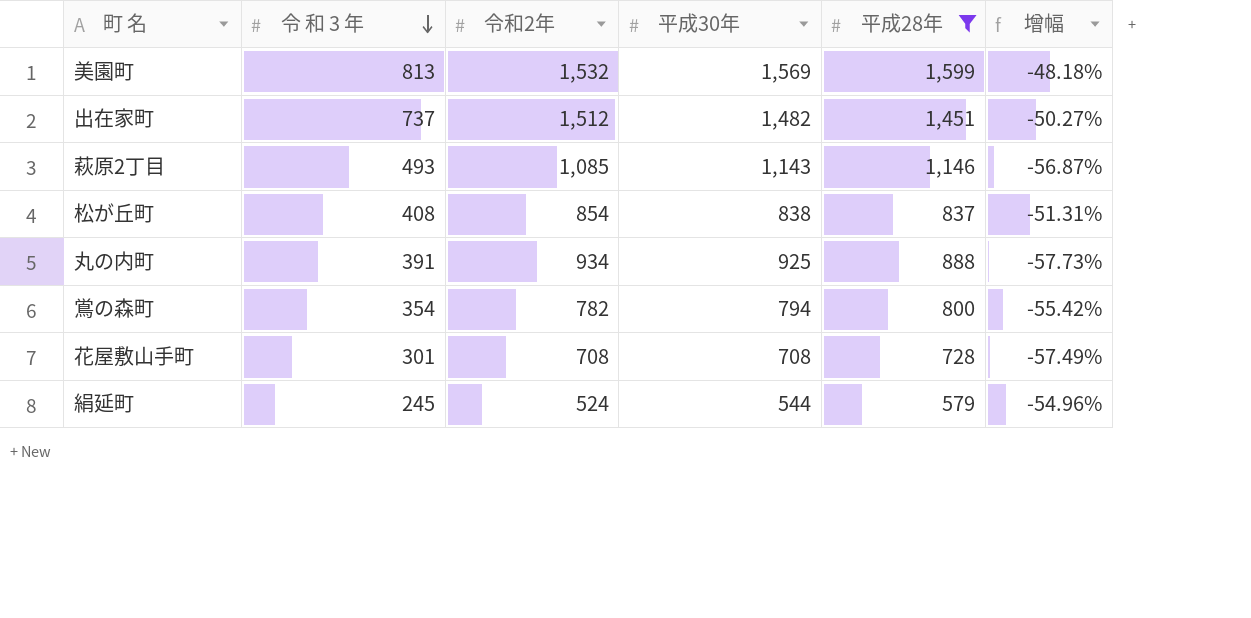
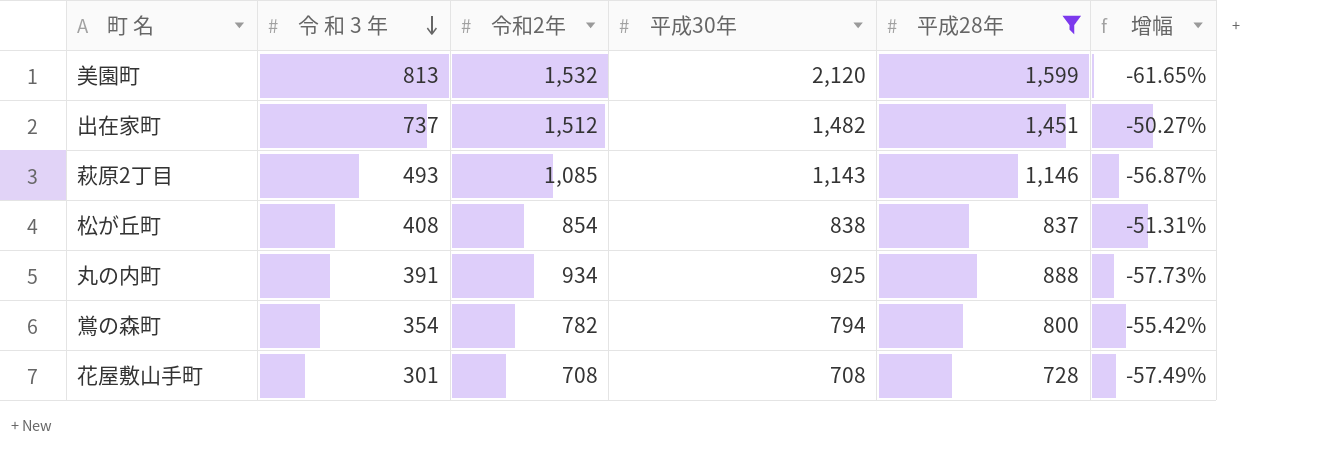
row 絹延町: 245 | 524 | 544 | 579 | -54.96% -> none
美園町 | 平成30年: 1,569 -> 2,120
美園町 | 增幅: -48.18% -> -61.65%

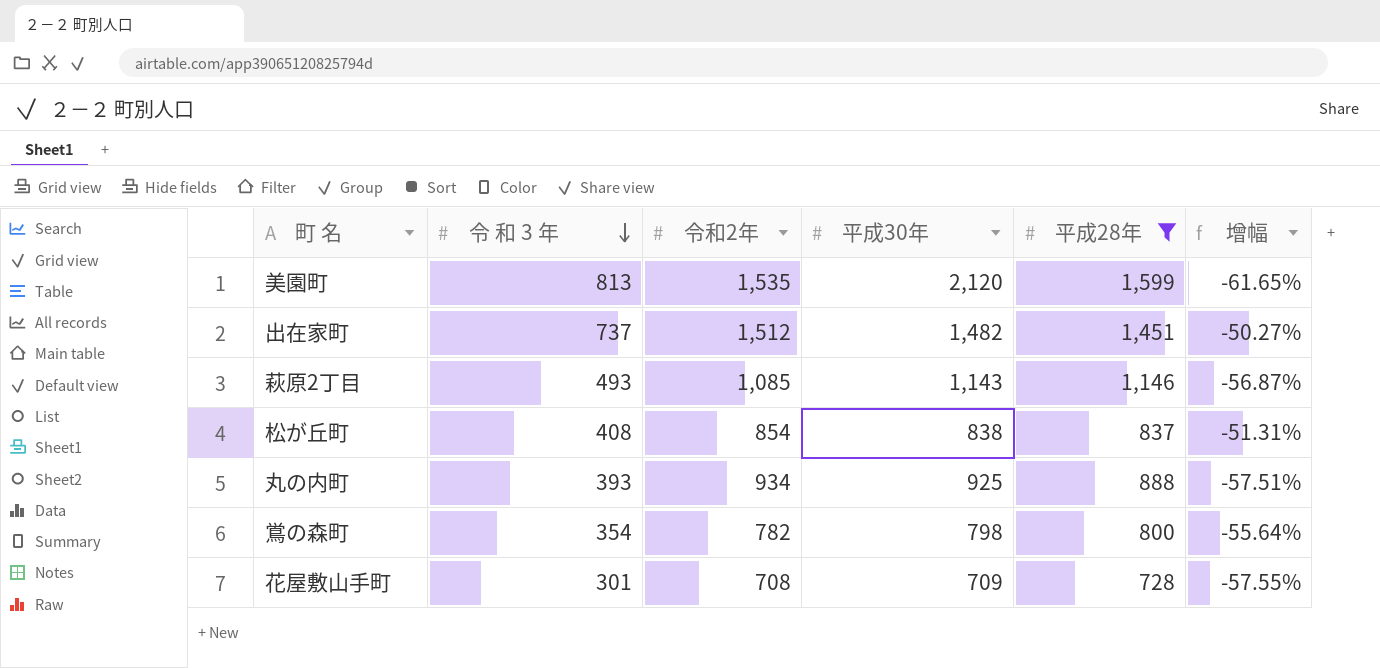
美園町 | 令和2年: 1,532 -> 1,535
丸の内町 | 令 和 3 年: 391 -> 393
丸の内町 | 增幅: -57.73% -> -57.51%
鴬の森町 | 平成30年: 794 -> 798
鴬の森町 | 增幅: -55.42% -> -55.64%
花屋敷山手町 | 平成30年: 708 -> 709
花屋敷山手町 | 增幅: -57.49% -> -57.55%

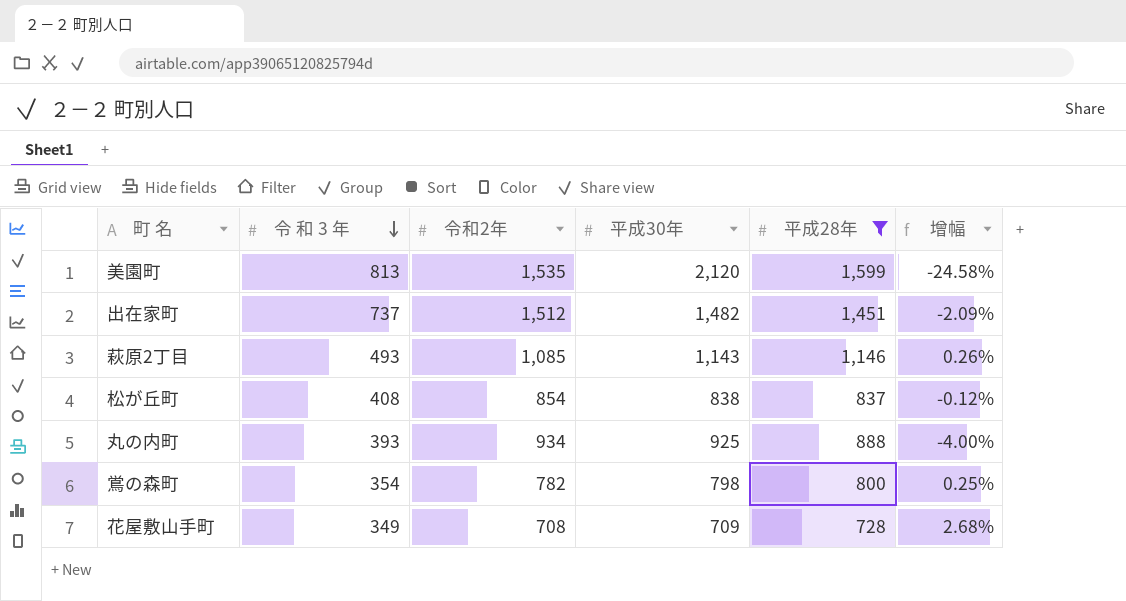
column 增幅 | formula: ([令 和 3 年] - [平成30年]) / [平成30年] -> ([平成28年] - [平成30年]) / [平成30年]
花屋敷山手町 | 令 和 3 年: 301 -> 349

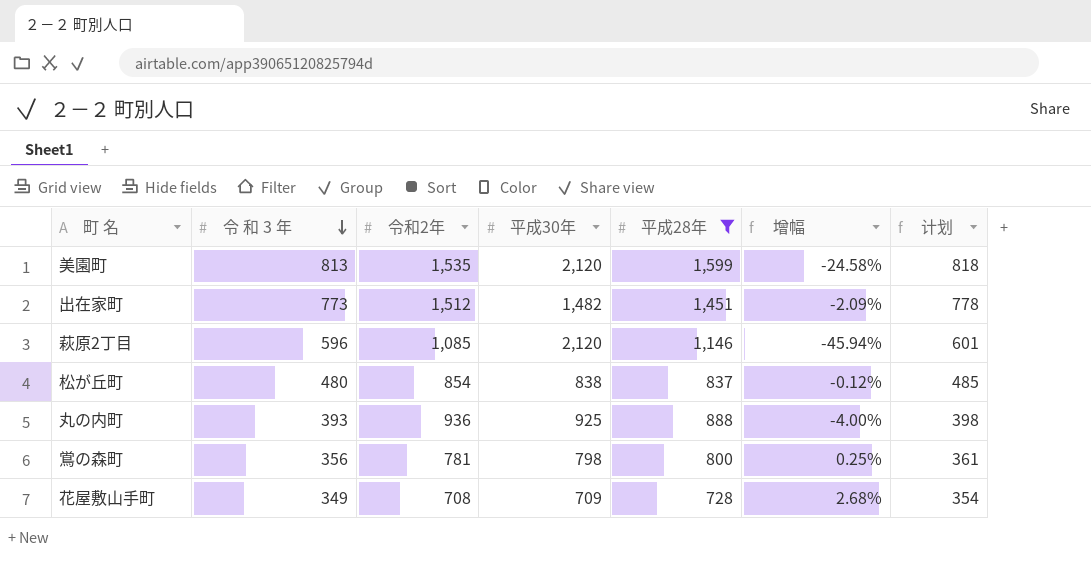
column 计划 | formula: none -> [令 和 3 年] + 5
出在家町 | 令 和 3 年: 737 -> 773
萩原2丁目 | 令 和 3 年: 493 -> 596
萩原2丁目 | 平成30年: 1,143 -> 2,120
萩原2丁目 | 增幅: 0.26% -> -45.94%
松が丘町 | 令 和 3 年: 408 -> 480
丸の内町 | 令和2年: 934 -> 936
鴬の森町 | 令 和 3 年: 354 -> 356
鴬の森町 | 令和2年: 782 -> 781

